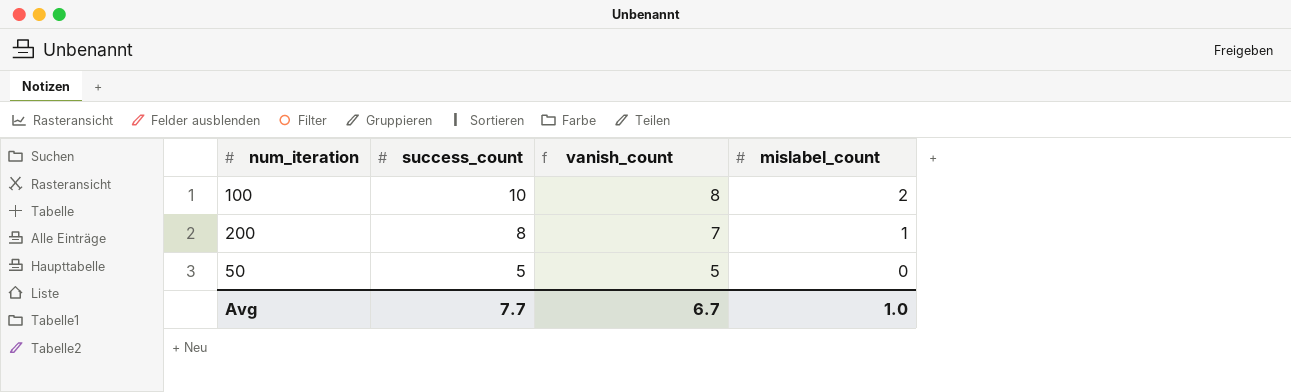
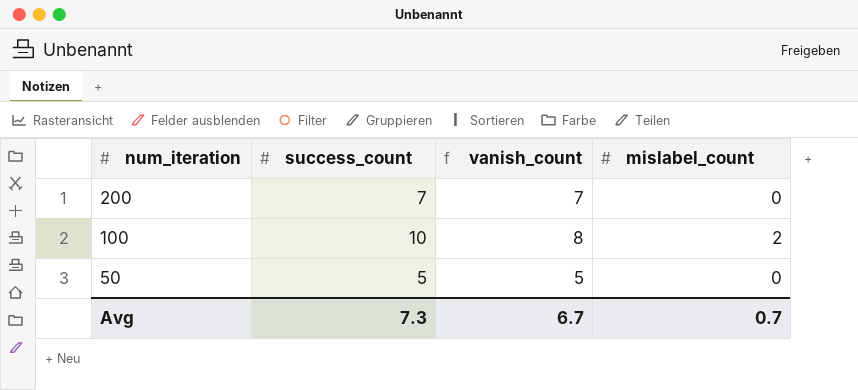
row order: success_count descending -> num_iteration descending
200 | success_count: 8 -> 7
200 | mislabel_count: 1 -> 0
Avg | success_count: 7.7 -> 7.3
Avg | mislabel_count: 1.0 -> 0.7

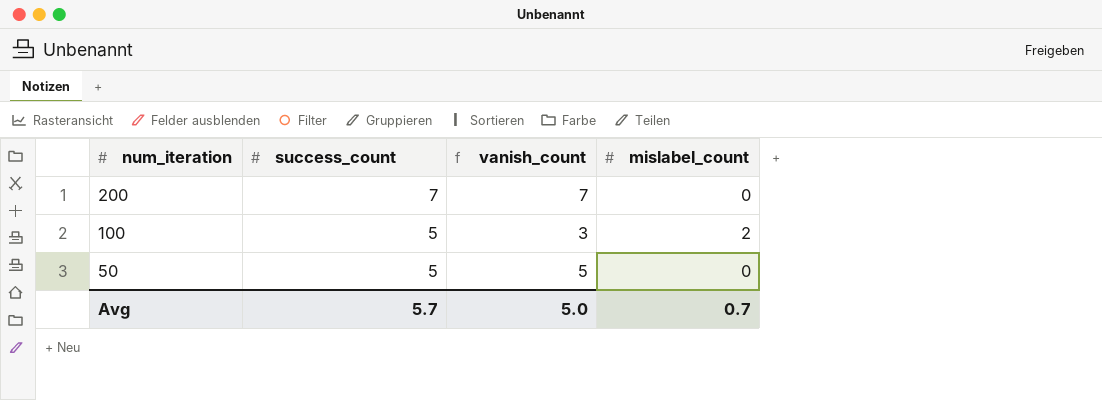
100 | success_count: 10 -> 5
100 | vanish_count: 8 -> 3
Avg | success_count: 7.3 -> 5.7
Avg | vanish_count: 6.7 -> 5.0

